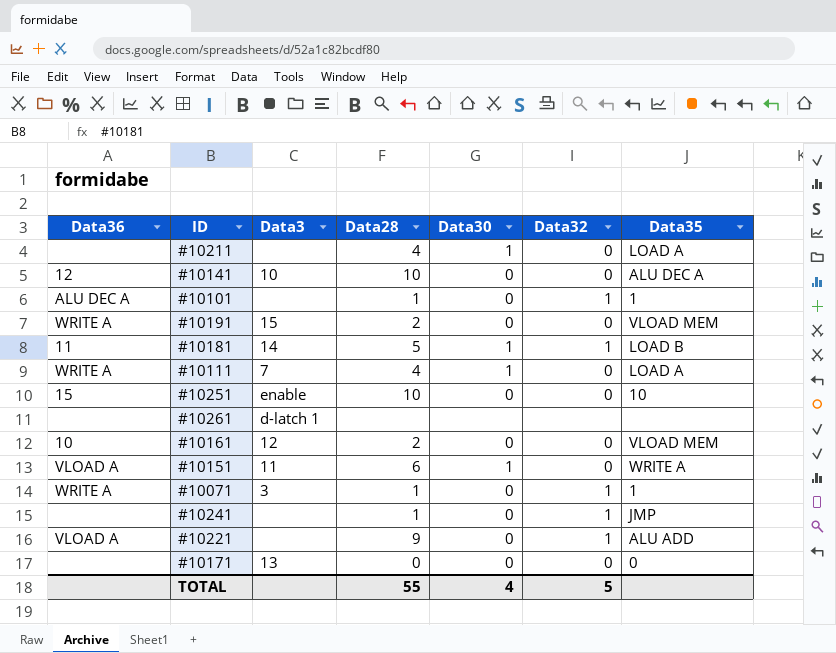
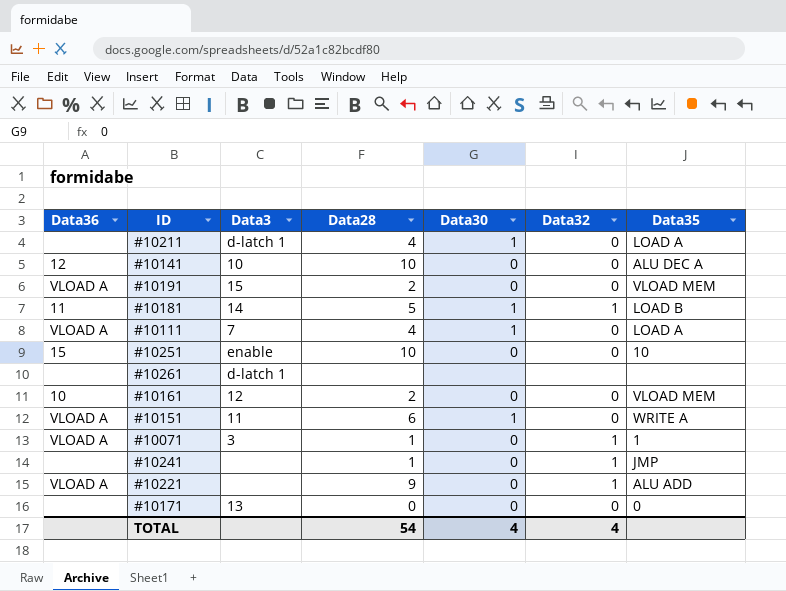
row #10101: ALU DEC A | none | 1 | 0 | 1 | 1 -> none
#10211 | Data3: none -> d-latch 1
#10191 | Data36: WRITE A -> VLOAD A
#10111 | Data36: WRITE A -> VLOAD A
#10071 | Data36: WRITE A -> VLOAD A
TOTAL | Data28: 55 -> 54
TOTAL | Data32: 5 -> 4

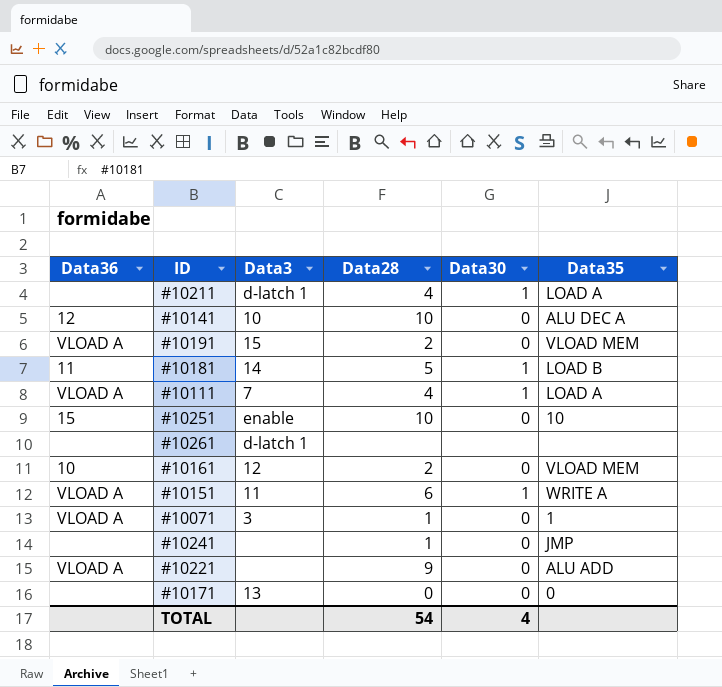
column Data32 | position: 6 -> none

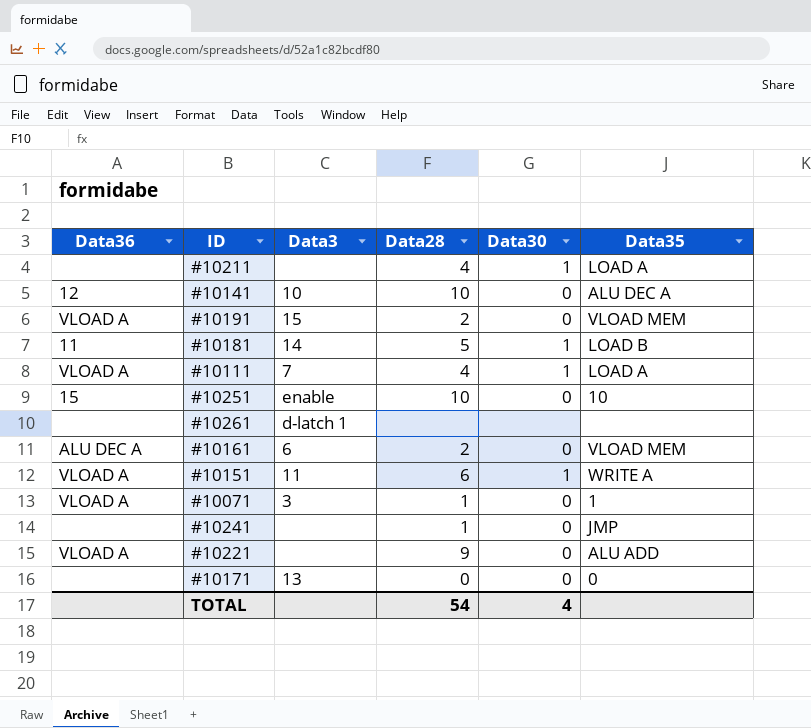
#10211 | Data3: d-latch 1 -> none
#10161 | Data36: 10 -> ALU DEC A
#10161 | Data3: 12 -> 6

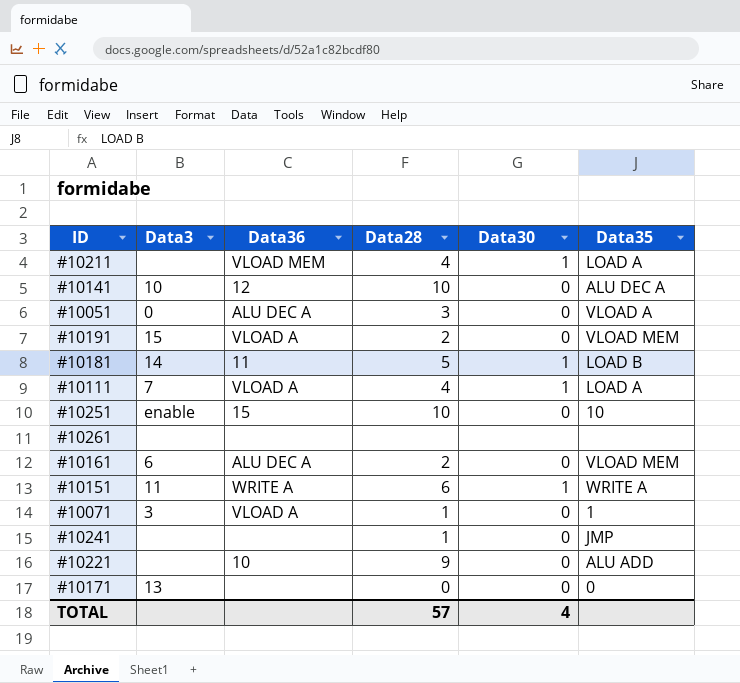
column Data36 | position: 1 -> 3
#10211 | Data36: none -> VLOAD MEM
row #10051: none -> 0 | ALU DEC A | 3 | 0 | VLOAD A
#10261 | Data3: d-latch 1 -> none
#10151 | Data36: VLOAD A -> WRITE A
#10221 | Data36: VLOAD A -> 10
TOTAL | Data28: 54 -> 57

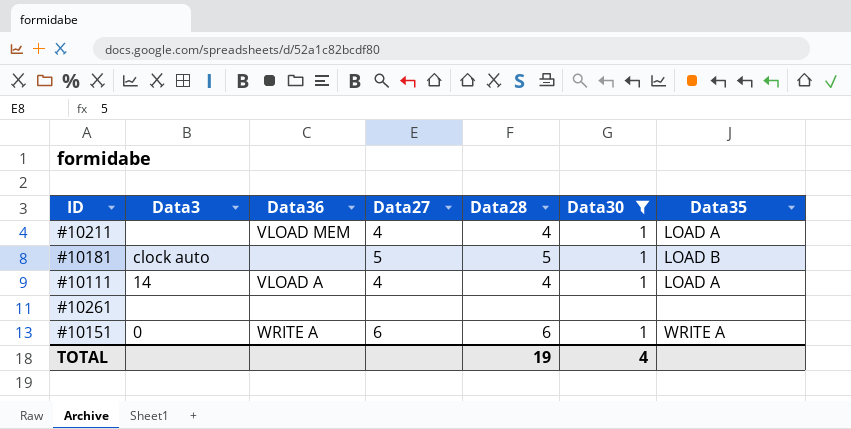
filter: none -> Data30 != 0
column Data27 | position: none -> 4
#10181 | Data3: 14 -> clock auto
#10181 | Data36: 11 -> none
#10111 | Data3: 7 -> 14
#10151 | Data3: 11 -> 0
TOTAL | Data28: 57 -> 19

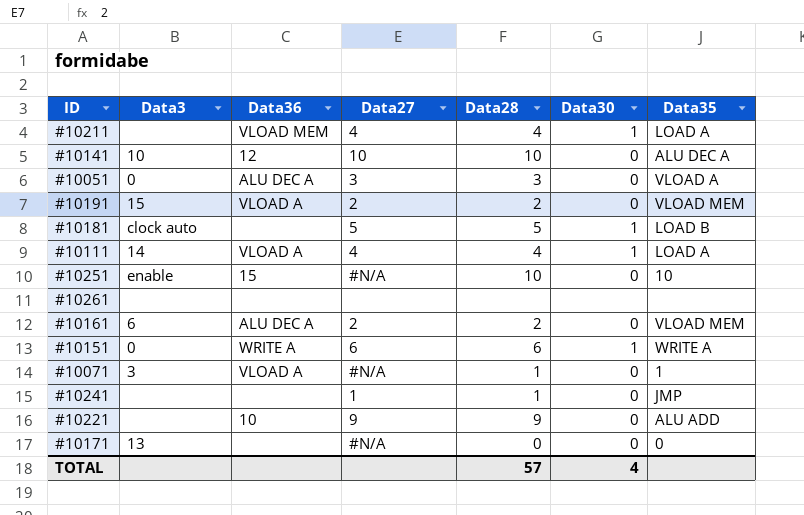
filter: Data30 != 0 -> none
TOTAL | Data28: 19 -> 57

